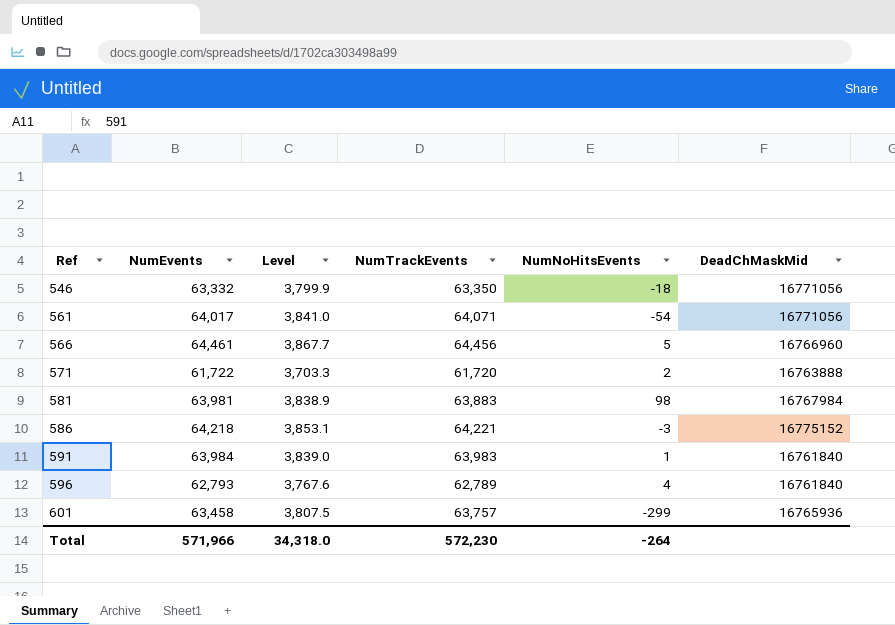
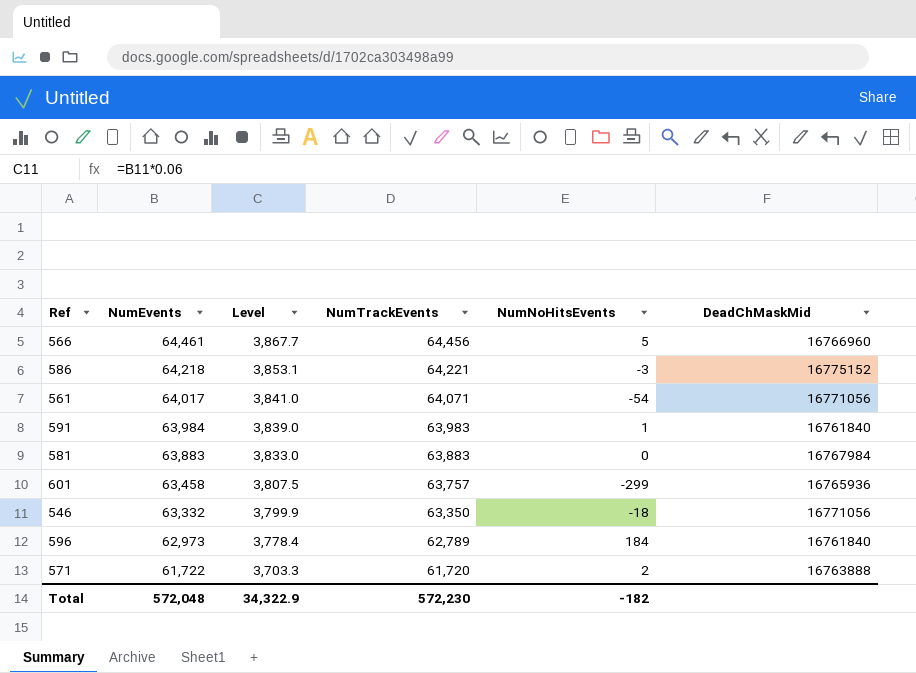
row order: Ref ascending -> NumEvents descending
581 | NumEvents: 63,981 -> 63,883
581 | Level: 3,838.9 -> 3,833.0
581 | NumNoHitsEvents: 98 -> 0
596 | NumEvents: 62,793 -> 62,973
596 | Level: 3,767.6 -> 3,778.4
596 | NumNoHitsEvents: 4 -> 184
Total | NumEvents: 571,966 -> 572,048
Total | Level: 34,318.0 -> 34,322.9
Total | NumNoHitsEvents: -264 -> -182

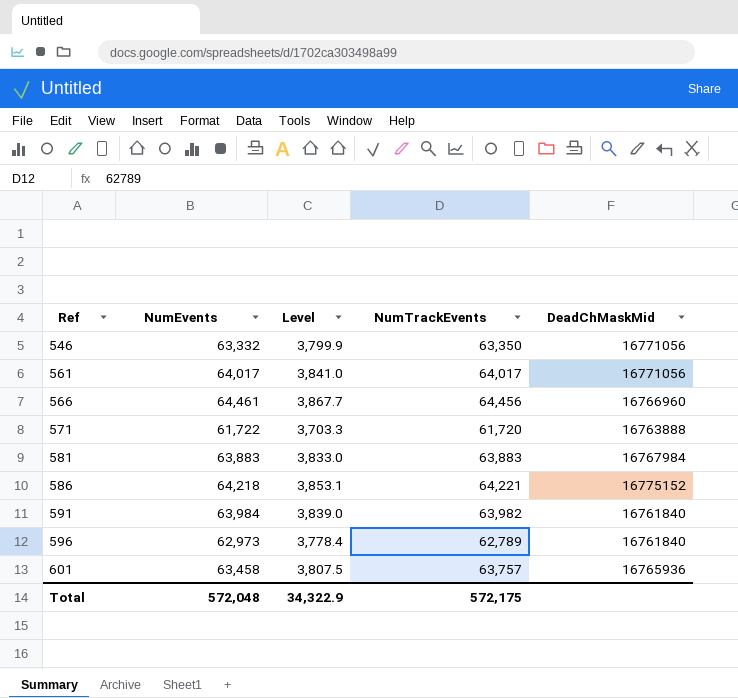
row order: NumEvents descending -> Ref ascending
column NumNoHitsEvents | formula: [NumEvents] - [NumTrackEvents] -> none
561 | NumTrackEvents: 64,071 -> 64,017
591 | NumTrackEvents: 63,983 -> 63,982
Total | NumTrackEvents: 572,230 -> 572,175

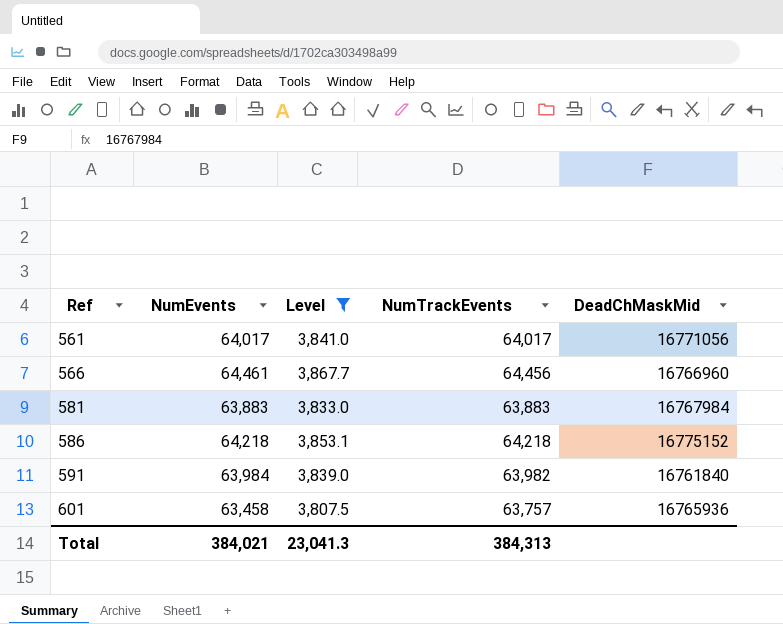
filter: none -> Level >= 3,807.5
586 | NumTrackEvents: 64,221 -> 64,218
Total | NumEvents: 572,048 -> 384,021
Total | Level: 34,322.9 -> 23,041.3
Total | NumTrackEvents: 572,175 -> 384,313

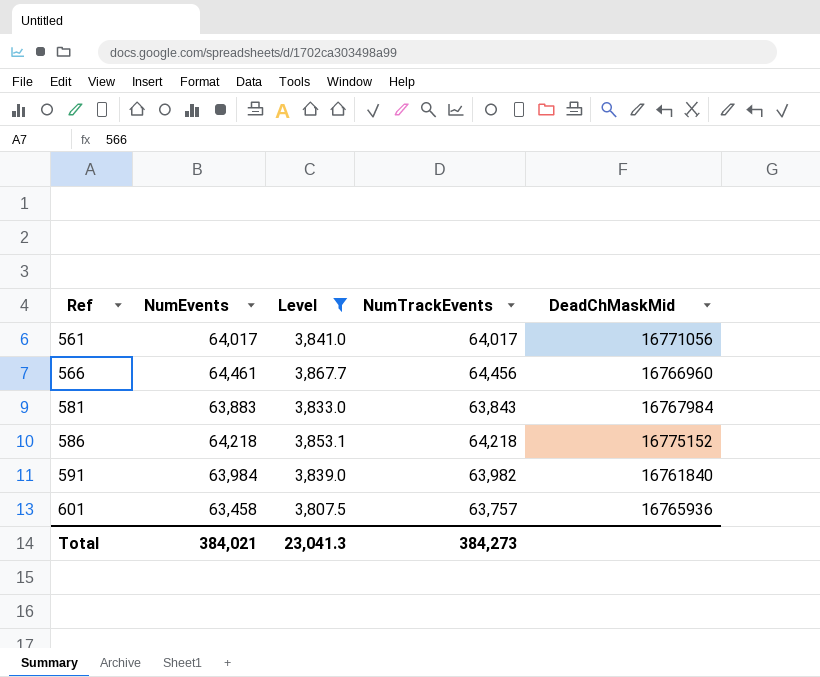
581 | NumTrackEvents: 63,883 -> 63,843
Total | NumTrackEvents: 384,313 -> 384,273

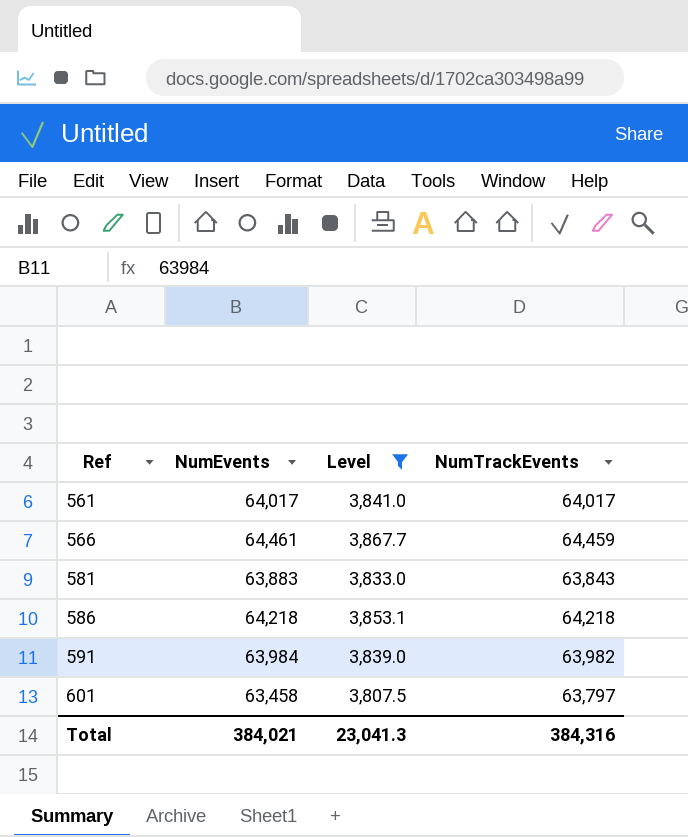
column DeadChMaskMid | position: 5 -> none
566 | NumTrackEvents: 64,456 -> 64,459
601 | NumTrackEvents: 63,757 -> 63,797
Total | NumTrackEvents: 384,273 -> 384,316

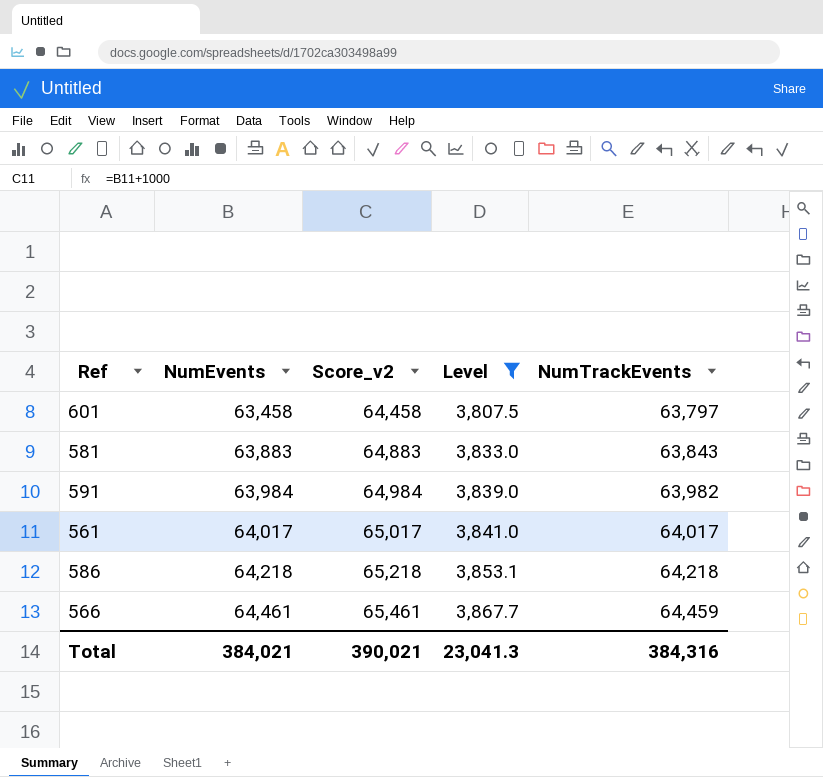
row order: Ref ascending -> NumEvents ascending
column Score_v2 | formula: none -> [NumEvents] + 1000

